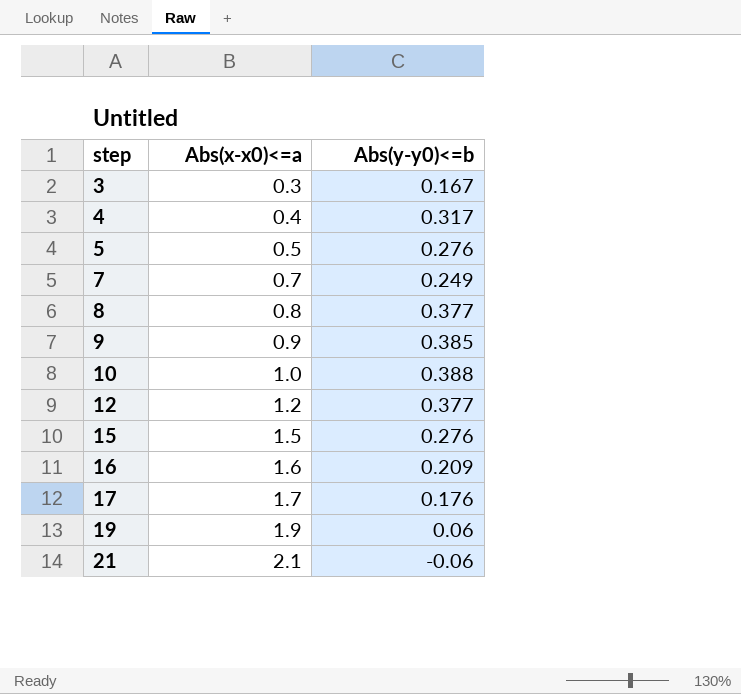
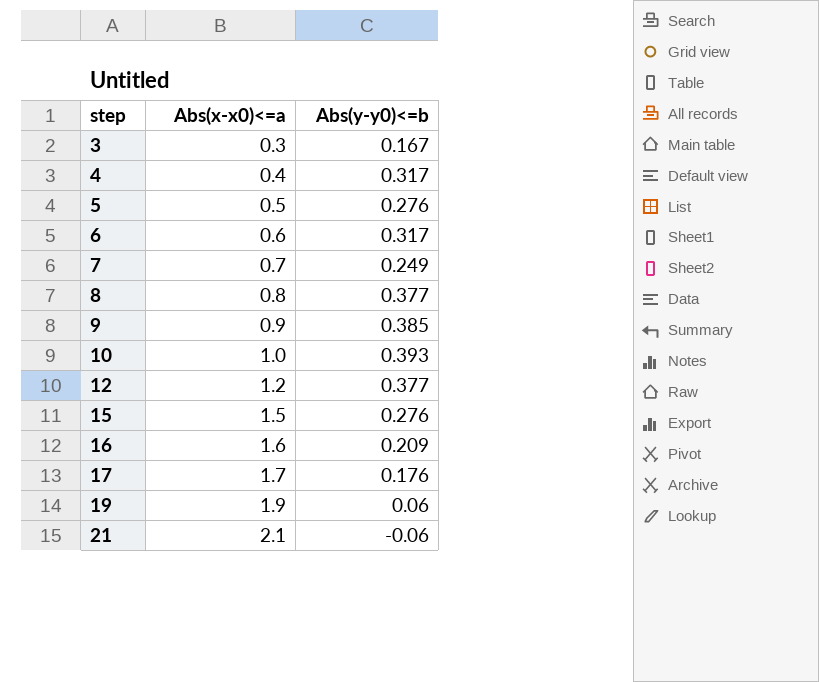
row 6: none -> 0.6 | 0.317
10 | Abs(y-y0)<=b: 0.388 -> 0.393

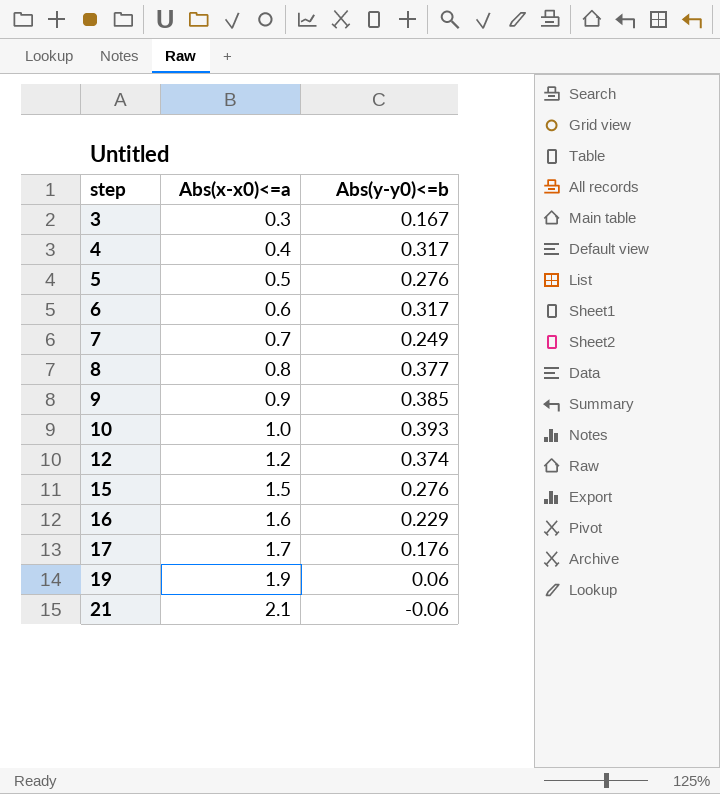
12 | Abs(y-y0)<=b: 0.377 -> 0.374
16 | Abs(y-y0)<=b: 0.209 -> 0.229

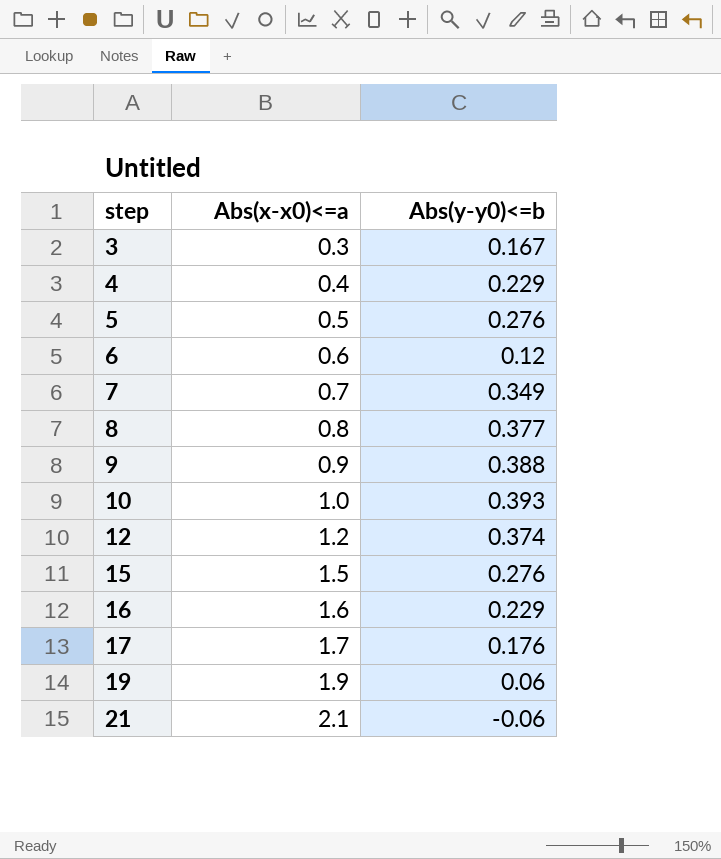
4 | Abs(y-y0)<=b: 0.317 -> 0.229
6 | Abs(y-y0)<=b: 0.317 -> 0.12
7 | Abs(y-y0)<=b: 0.249 -> 0.349
9 | Abs(y-y0)<=b: 0.385 -> 0.388

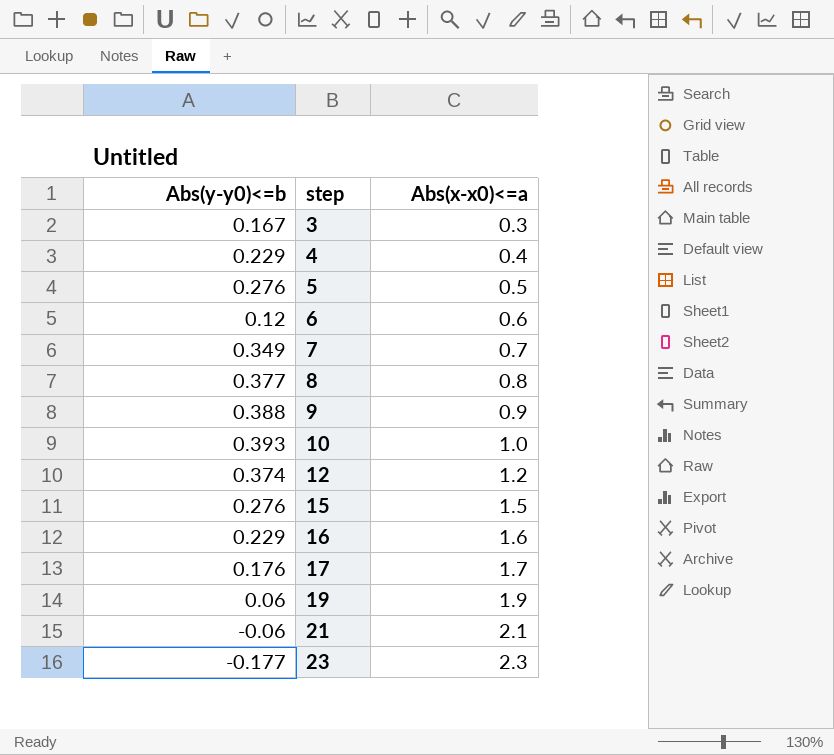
column Abs(y-y0)<=b | position: 3 -> 1
row 23: none -> -0.177 | 2.3

